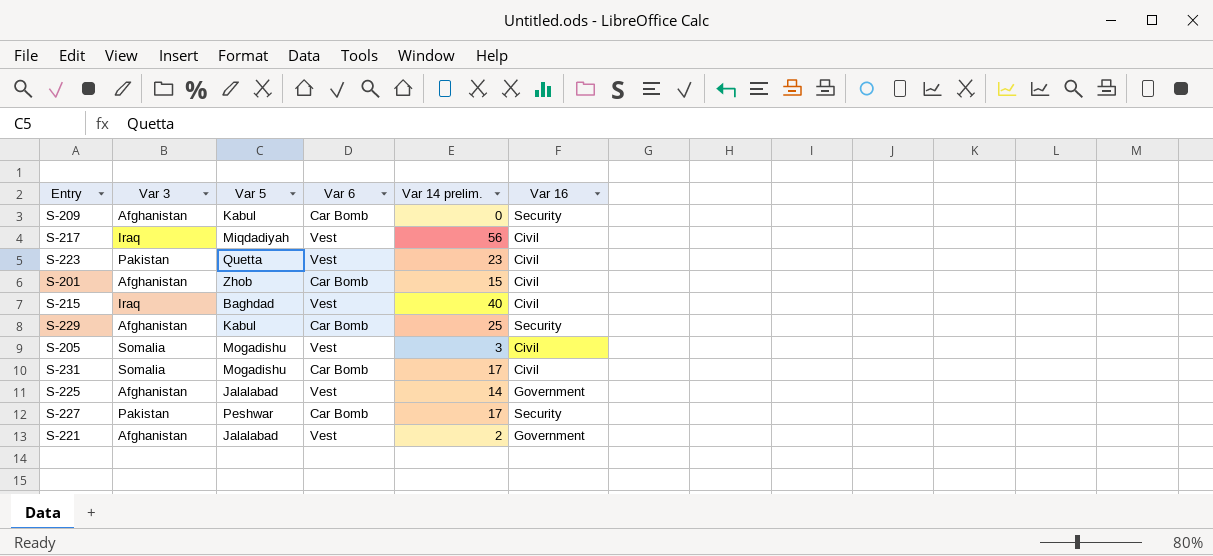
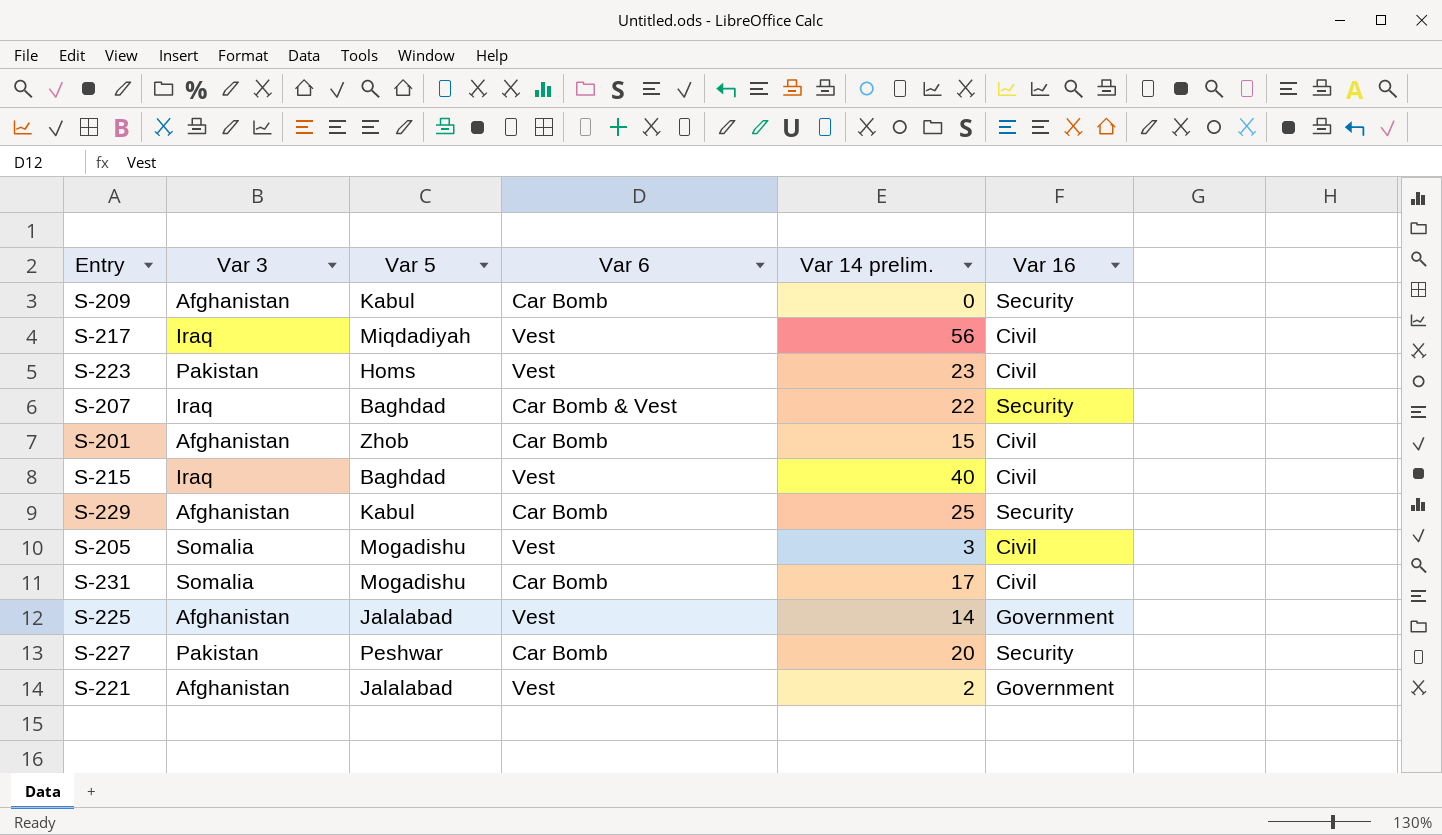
S-223 | Var 5: Quetta -> Homs
row S-207: none -> Iraq | Baghdad | Car Bomb & Vest | 22 | Security
S-227 | Var 14 prelim.: 17 -> 20

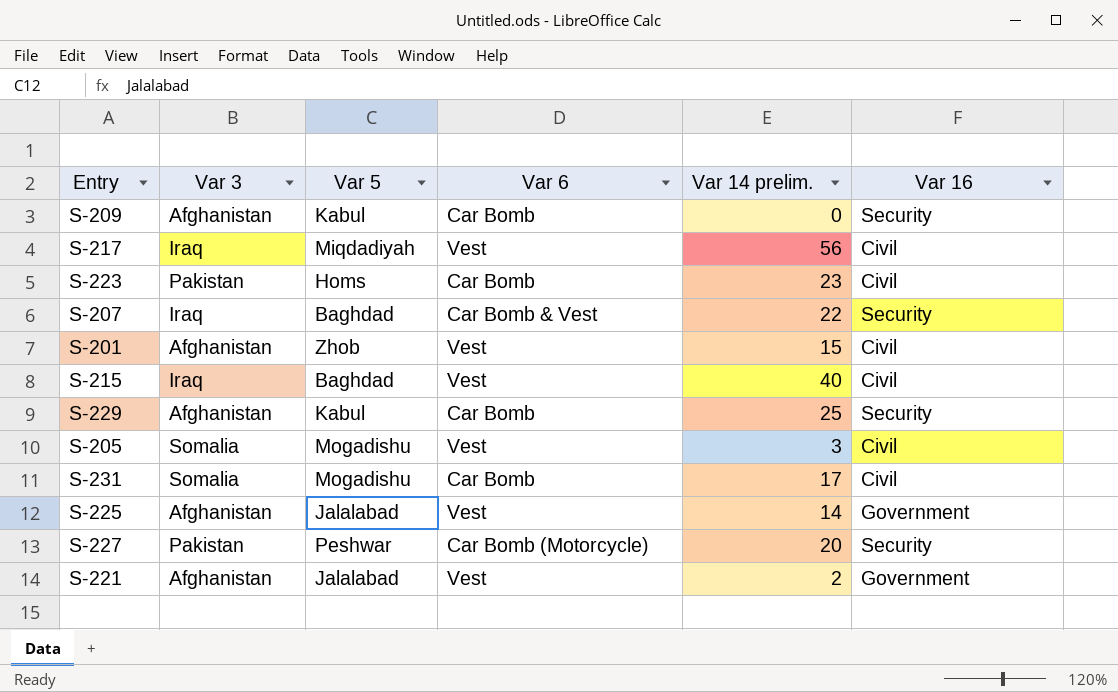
S-223 | Var 6: Vest -> Car Bomb
S-201 | Var 6: Car Bomb -> Vest
S-227 | Var 6: Car Bomb -> Car Bomb (Motorcycle)

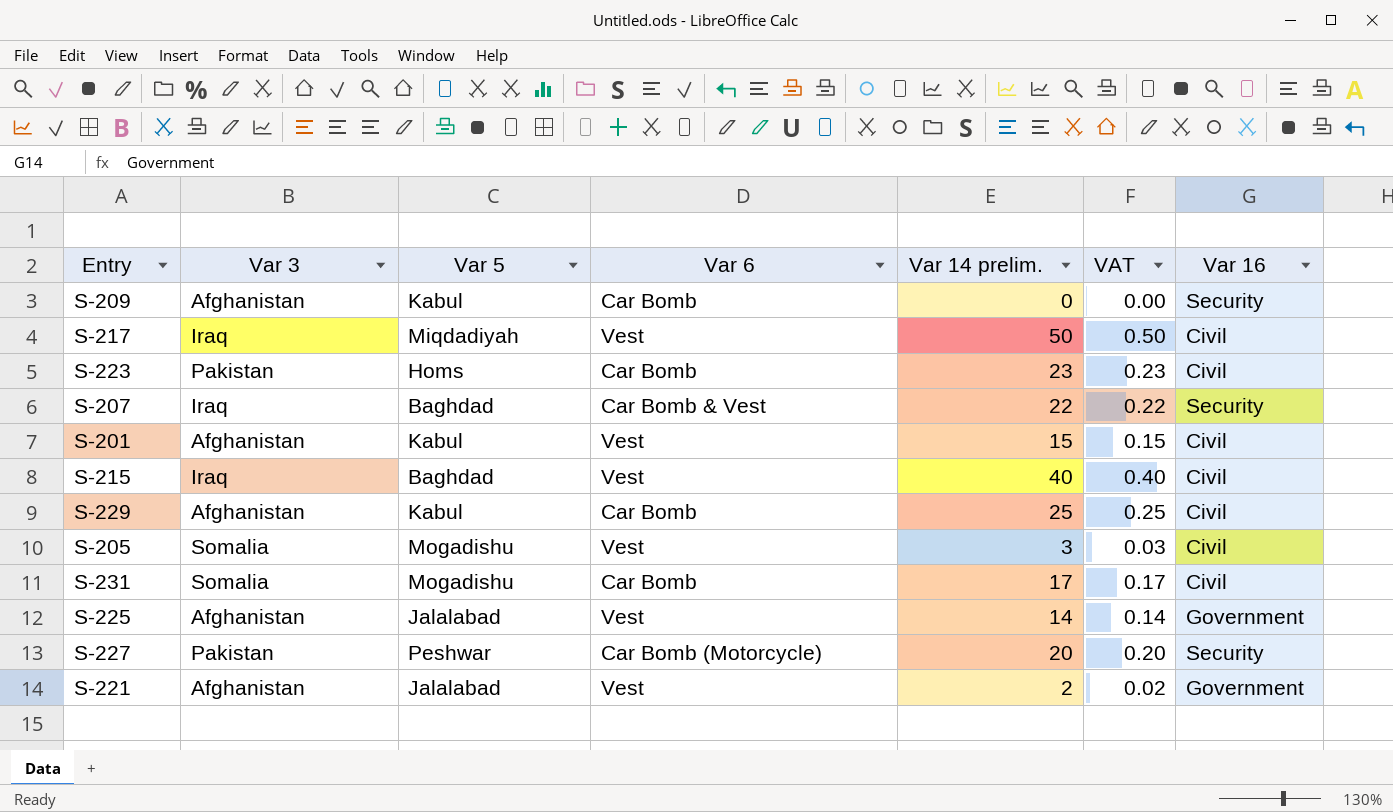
column VAT | formula: none -> [Var 14 prelim.] * 0.01
S-217 | Var 14 prelim.: 56 -> 50
S-201 | Var 5: Zhob -> Kabul
S-229 | Var 16: Security -> Civil

